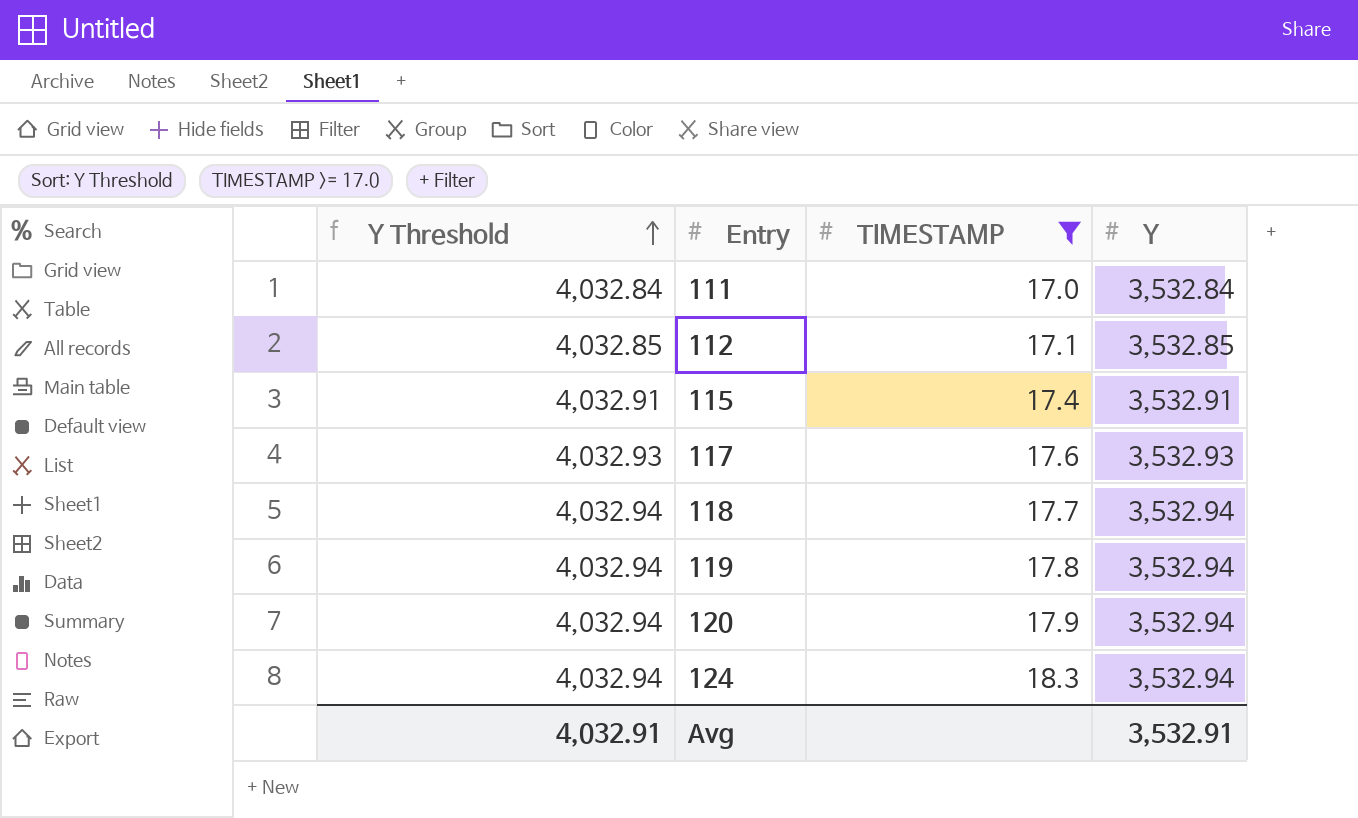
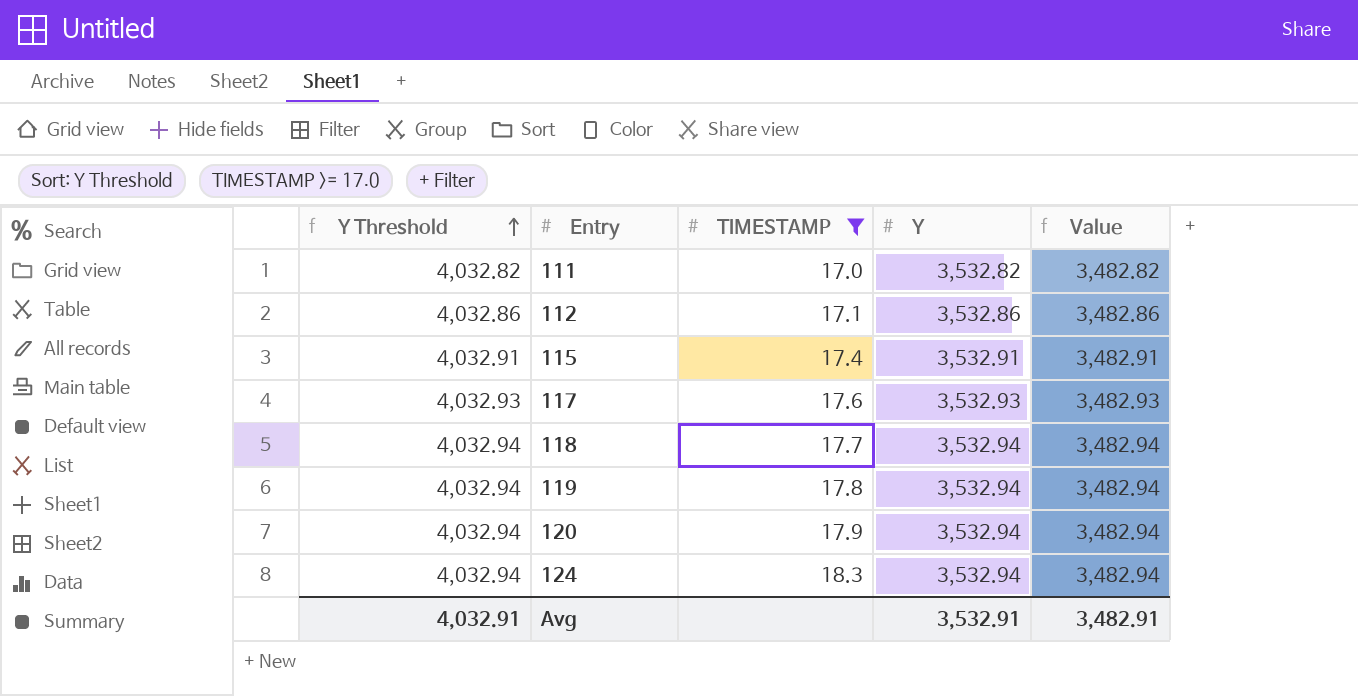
column Value | formula: none -> [Y] - 50
111 | Y Threshold: 4,032.84 -> 4,032.82
111 | Y: 3,532.84 -> 3,532.82
112 | Y Threshold: 4,032.85 -> 4,032.86
112 | Y: 3,532.85 -> 3,532.86

